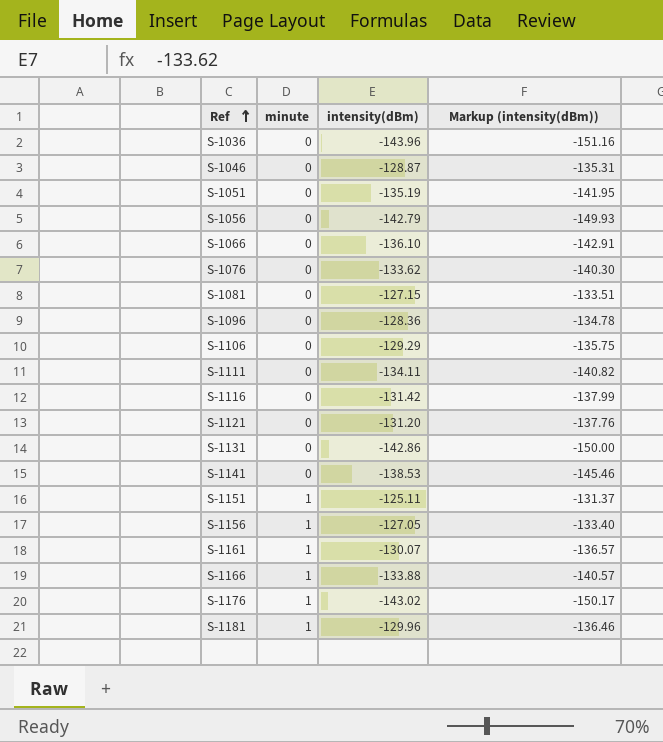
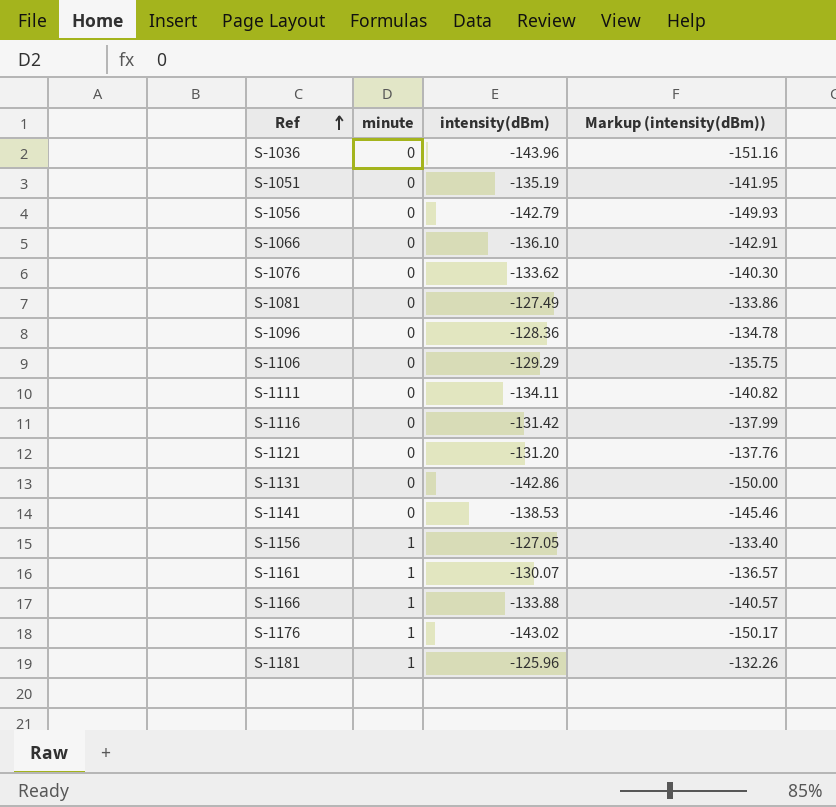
row S-1046: 0 | -128.87 | -135.31 -> none
row S-1151: 1 | -125.11 | -131.37 -> none
S-1081 | intensity(dBm): -127.15 -> -127.49
S-1081 | Markup (intensity(dBm)): -133.51 -> -133.86
S-1181 | intensity(dBm): -129.96 -> -125.96
S-1181 | Markup (intensity(dBm)): -136.46 -> -132.26

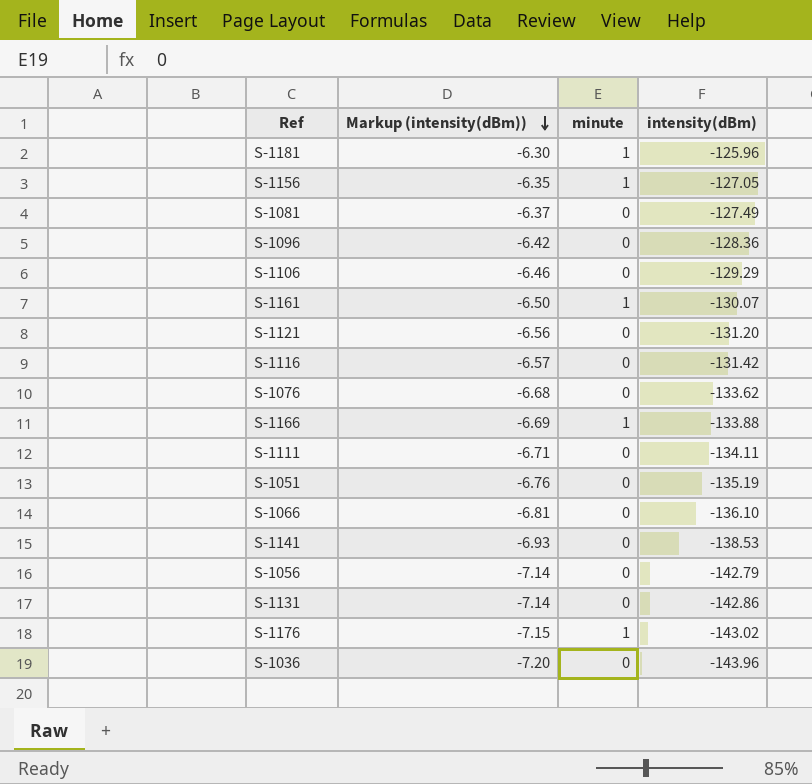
row order: Ref ascending -> Markup (intensity(dBm)) descending
column Markup (intensity(dBm)) | formula: [intensity(dBm)] * 1.05 -> [intensity(dBm)] * 0.05
column Markup (intensity(dBm)) | position: 4 -> 2

